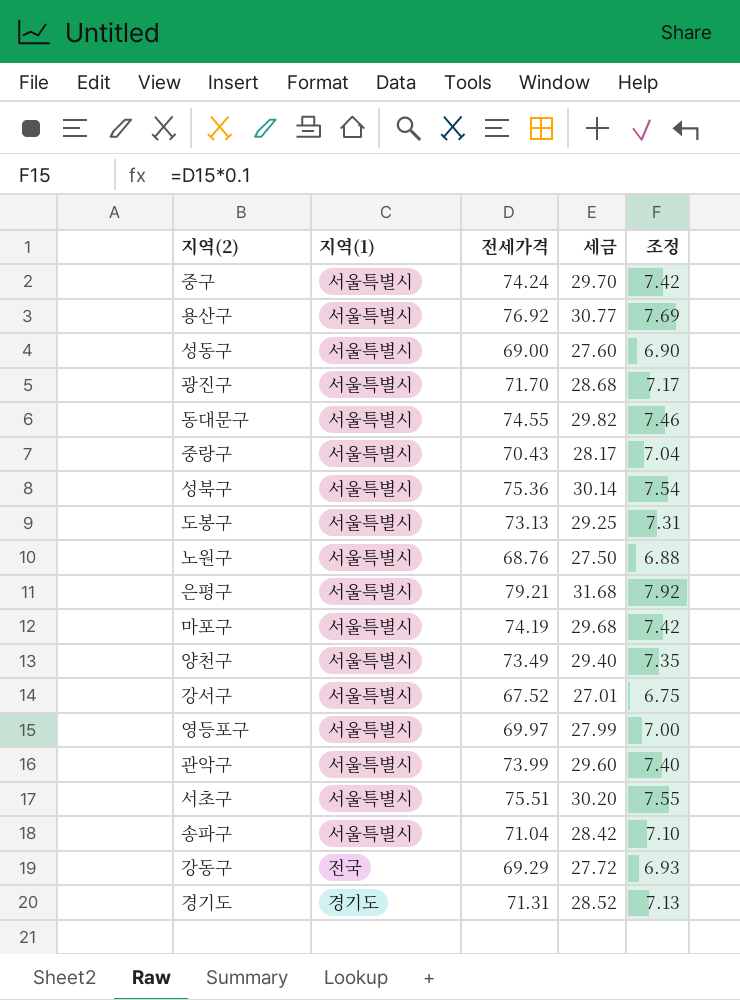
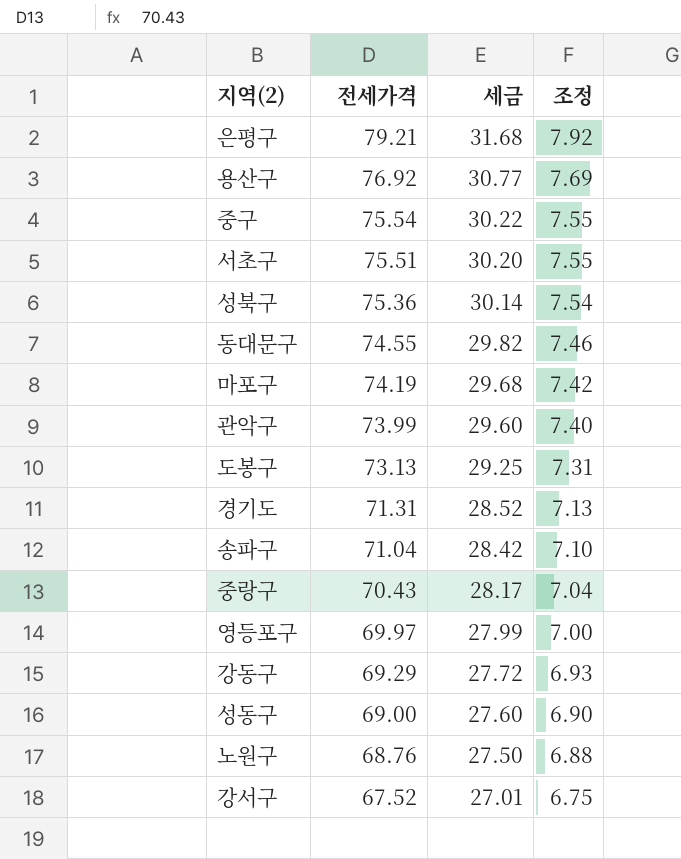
row order: none -> 전세가격 descending
column 지역(1) | position: 2 -> none
row 광진구: 서울특별시 | 71.70 | 28.68 | 7.17 -> none
row 양천구: 서울특별시 | 73.49 | 29.40 | 7.35 -> none
중구 | 전세가격: 74.24 -> 75.54
중구 | 세금: 29.70 -> 30.22
중구 | 조정: 7.42 -> 7.55

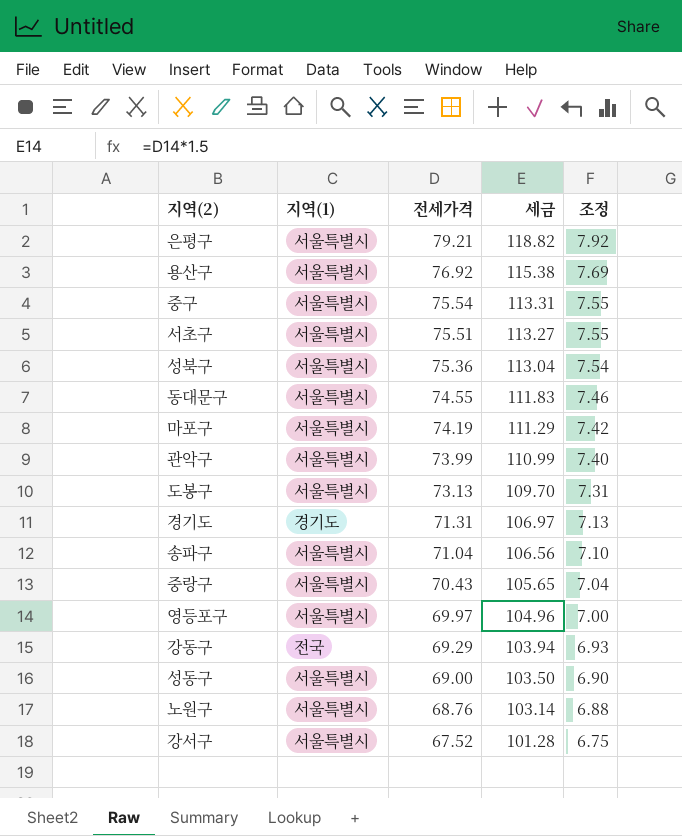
column 지역(1) | position: none -> 2
column 세금 | formula: [전세가격] * 0.4 -> [전세가격] * 1.5

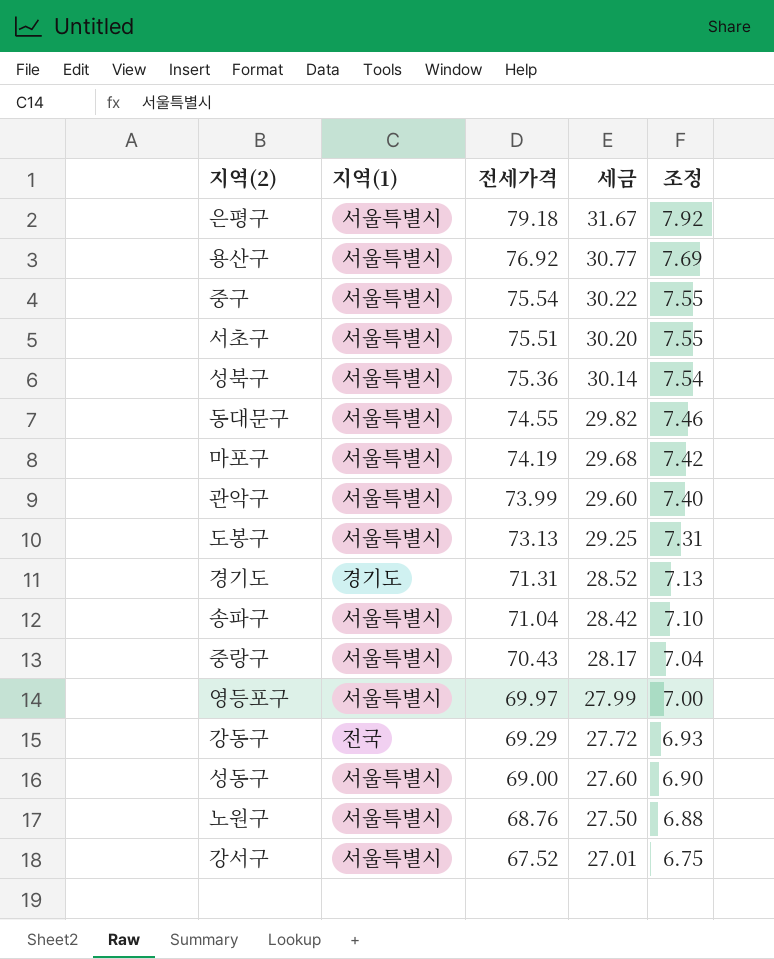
column 세금 | formula: [전세가격] * 1.5 -> [전세가격] * 0.4
은평구 | 전세가격: 79.21 -> 79.18

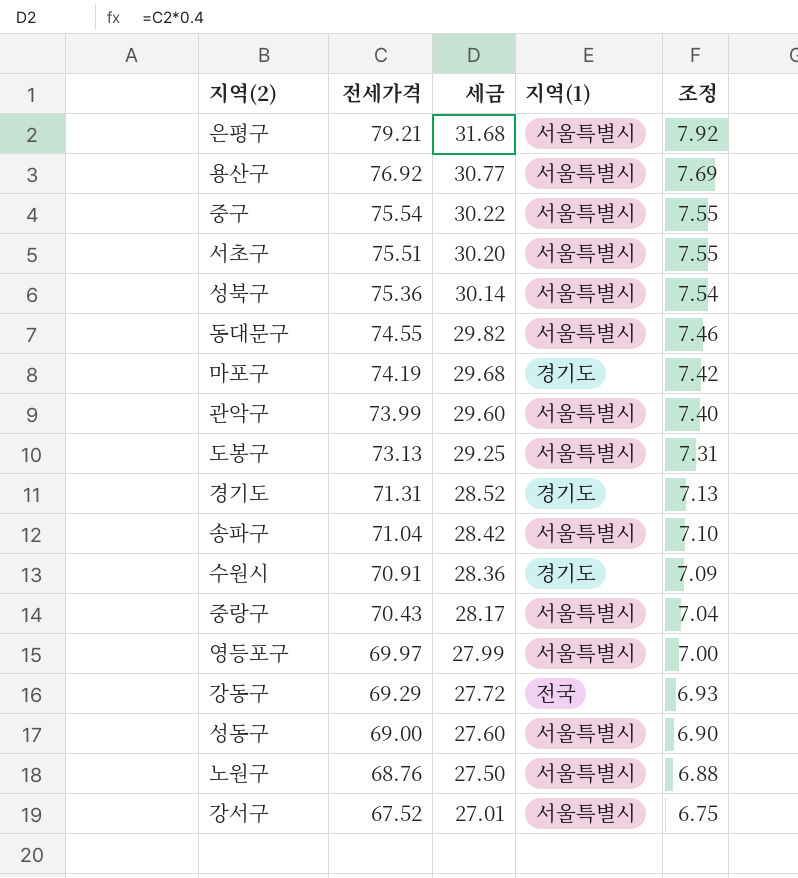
column 지역(1) | position: 2 -> 4
은평구 | 전세가격: 79.18 -> 79.21
은평구 | 세금: 31.67 -> 31.68
마포구 | 지역(1): 서울특별시 -> 경기도
row 수원시: none -> 70.91 | 28.36 | 경기도 | 7.09

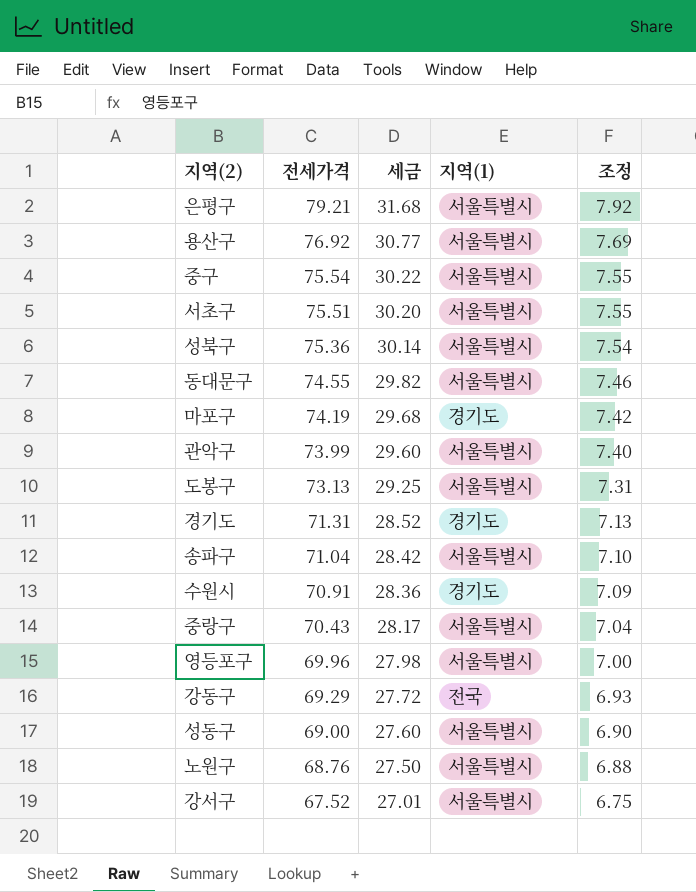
영등포구 | 전세가격: 69.97 -> 69.96
영등포구 | 세금: 27.99 -> 27.98

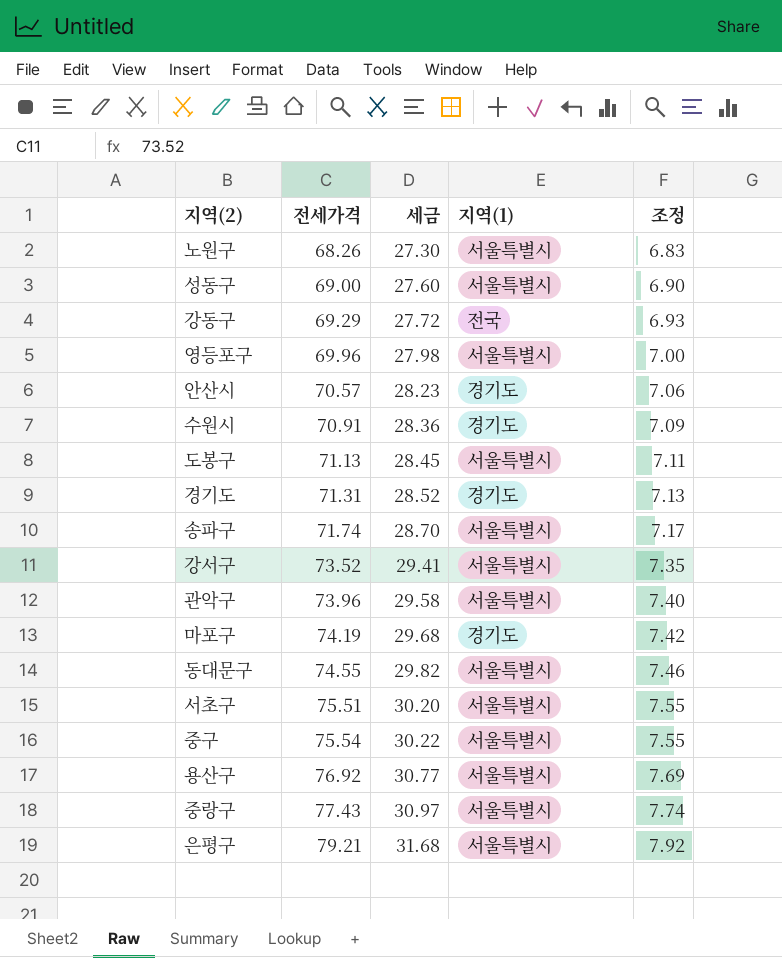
row order: 전세가격 descending -> 전세가격 ascending
row 성북구: 75.36 | 30.14 | 서울특별시 | 7.54 -> none
노원구 | 전세가격: 68.76 -> 68.26
노원구 | 세금: 27.50 -> 27.30
노원구 | 조정: 6.88 -> 6.83
row 안산시: none -> 70.57 | 28.23 | 경기도 | 7.06
도봉구 | 전세가격: 73.13 -> 71.13
도봉구 | 세금: 29.25 -> 28.45
도봉구 | 조정: 7.31 -> 7.11
송파구 | 전세가격: 71.04 -> 71.74
송파구 | 세금: 28.42 -> 28.70
송파구 | 조정: 7.10 -> 7.17
강서구 | 전세가격: 67.52 -> 73.52
강서구 | 세금: 27.01 -> 29.41
강서구 | 조정: 6.75 -> 7.35
관악구 | 전세가격: 73.99 -> 73.96
관악구 | 세금: 29.60 -> 29.58
중랑구 | 전세가격: 70.43 -> 77.43
중랑구 | 세금: 28.17 -> 30.97
중랑구 | 조정: 7.04 -> 7.74

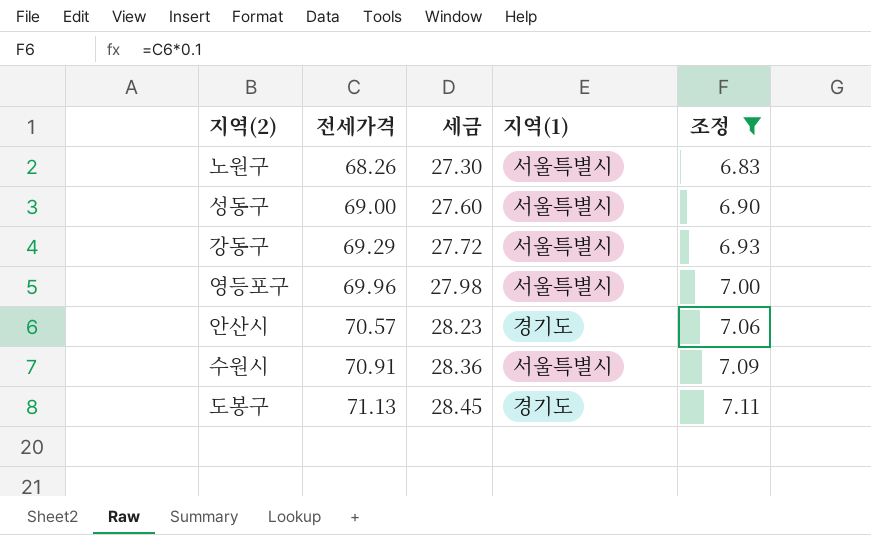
filter: none -> 조정 <= 7.11
강동구 | 지역(1): 전국 -> 서울특별시
수원시 | 지역(1): 경기도 -> 서울특별시
도봉구 | 지역(1): 서울특별시 -> 경기도

